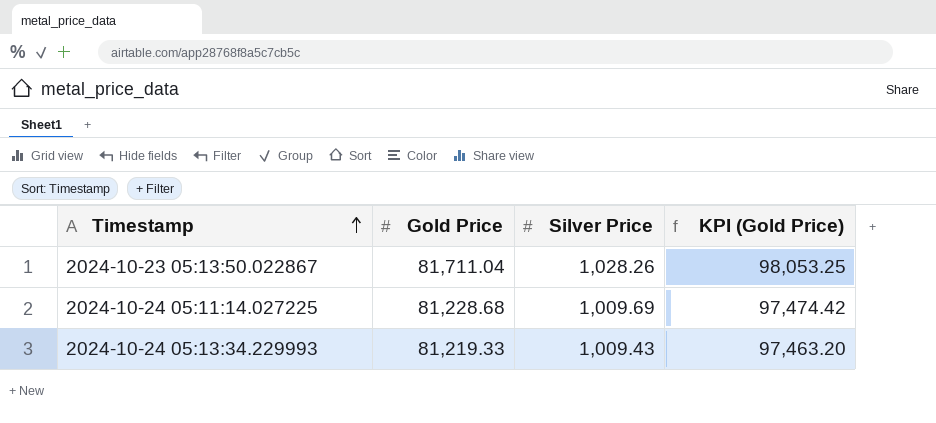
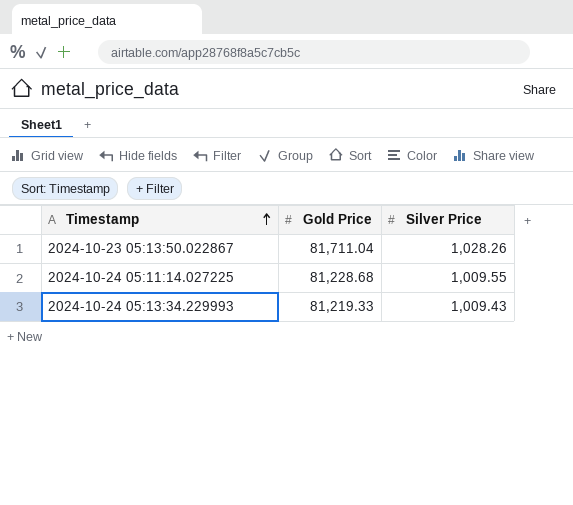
column KPI (Gold Price) | formula: [Gold Price] * 1.2 -> none
2024-10-24 05:11:14.027225 | Silver Price: 1,009.69 -> 1,009.55

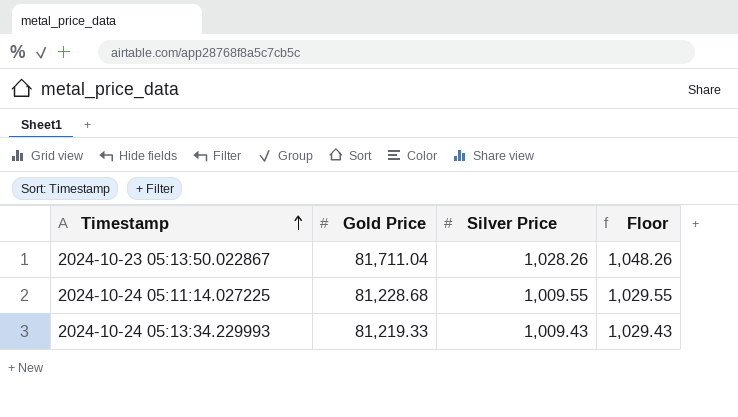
column Floor | formula: none -> [Silver Price] + 20

